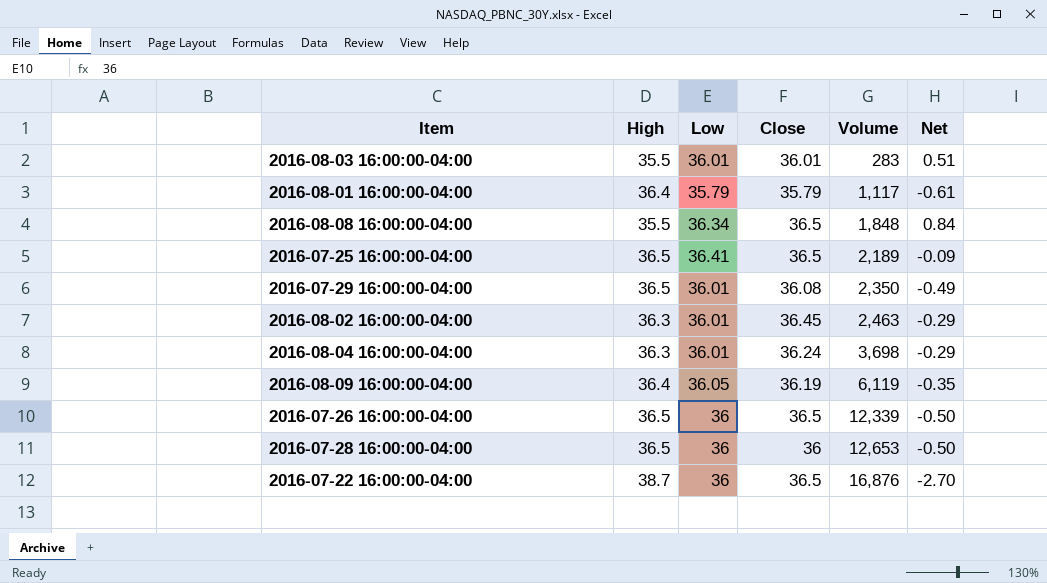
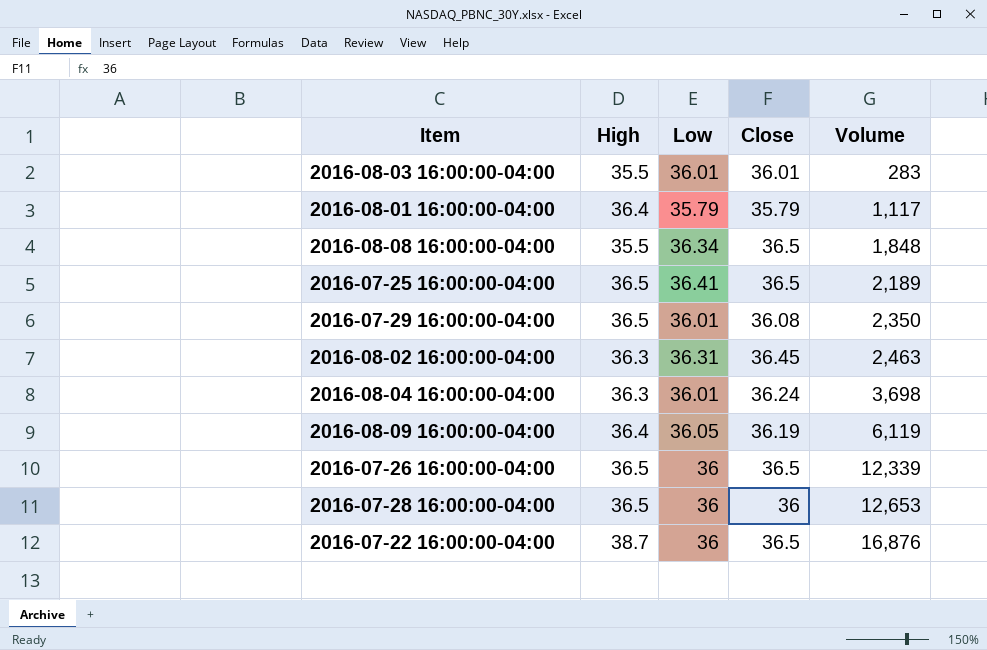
column Net | formula: [Low] - [High] -> none
2016-08-02 16:00:00-04:00 | Low: 36.01 -> 36.31

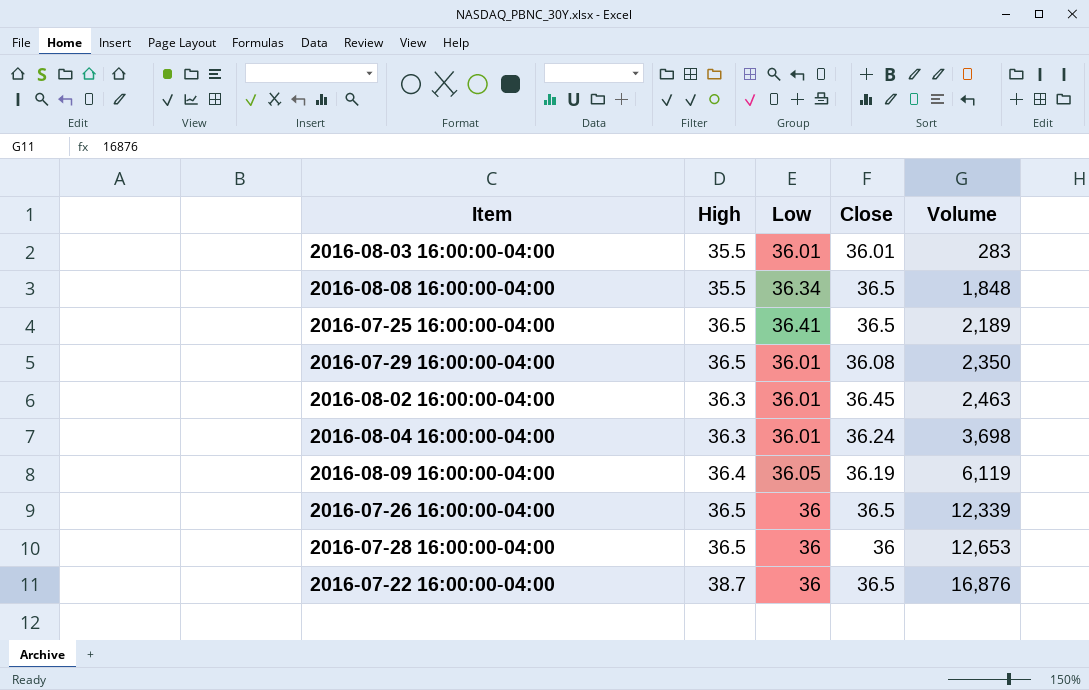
row 2016-08-01 16:00:00-04:00: 36.4 | 35.79 | 35.79 | 1,117 -> none
2016-08-02 16:00:00-04:00 | Low: 36.31 -> 36.01

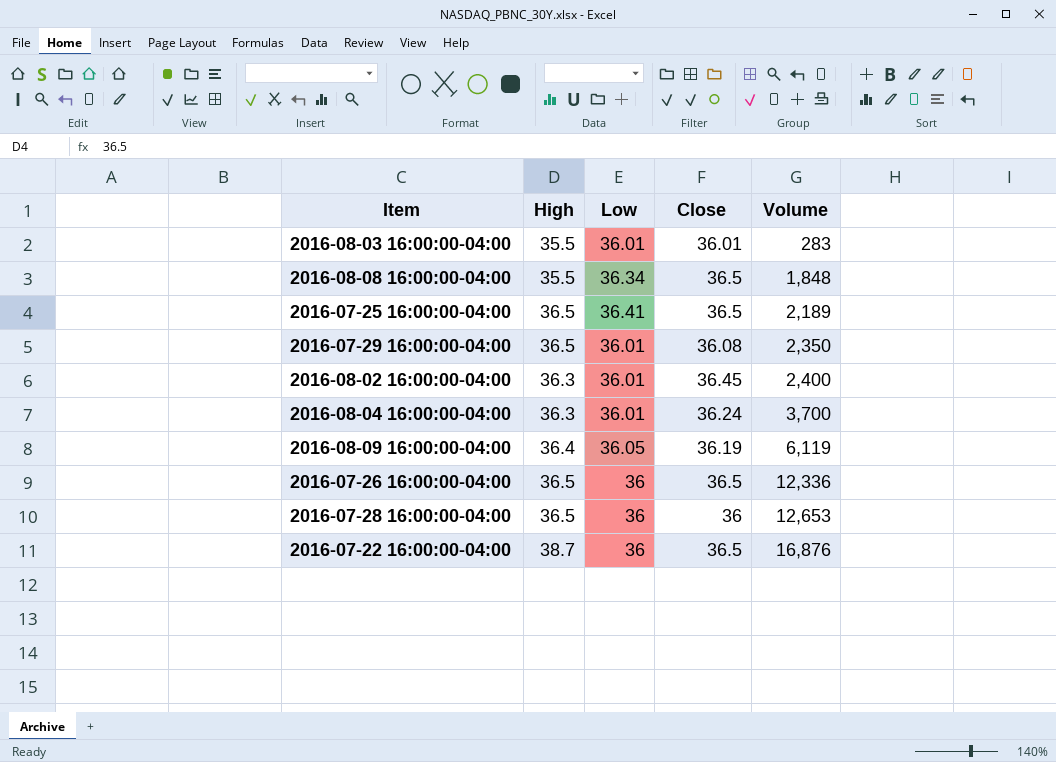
2016-08-02 16:00:00-04:00 | Volume: 2,463 -> 2,400
2016-08-04 16:00:00-04:00 | Volume: 3,698 -> 3,700
2016-07-26 16:00:00-04:00 | Volume: 12,339 -> 12,336

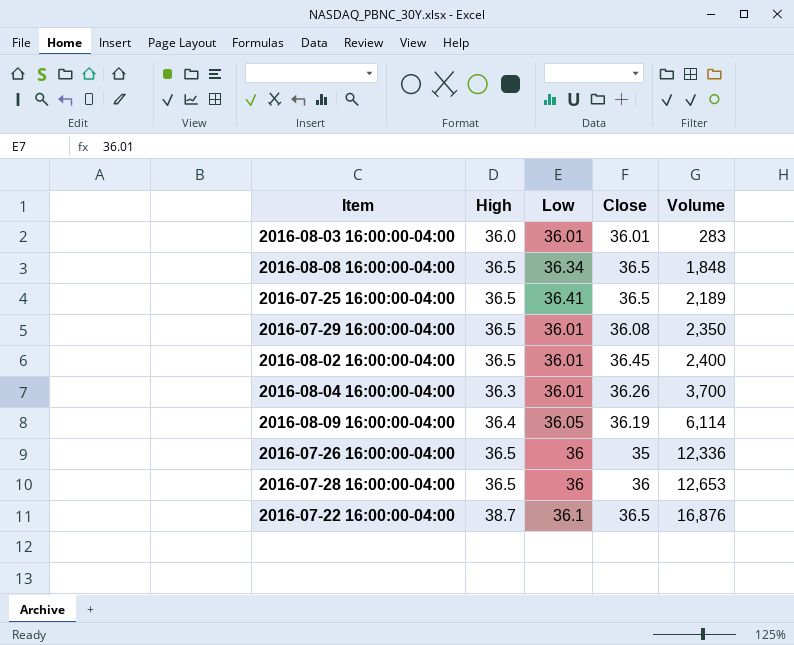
2016-08-03 16:00:00-04:00 | High: 35.5 -> 36.0
2016-08-08 16:00:00-04:00 | High: 35.5 -> 36.5
2016-08-02 16:00:00-04:00 | High: 36.3 -> 36.5
2016-08-04 16:00:00-04:00 | Close: 36.24 -> 36.26
2016-08-09 16:00:00-04:00 | Volume: 6,119 -> 6,114
2016-07-26 16:00:00-04:00 | Close: 36.5 -> 35
2016-07-22 16:00:00-04:00 | Low: 36 -> 36.1

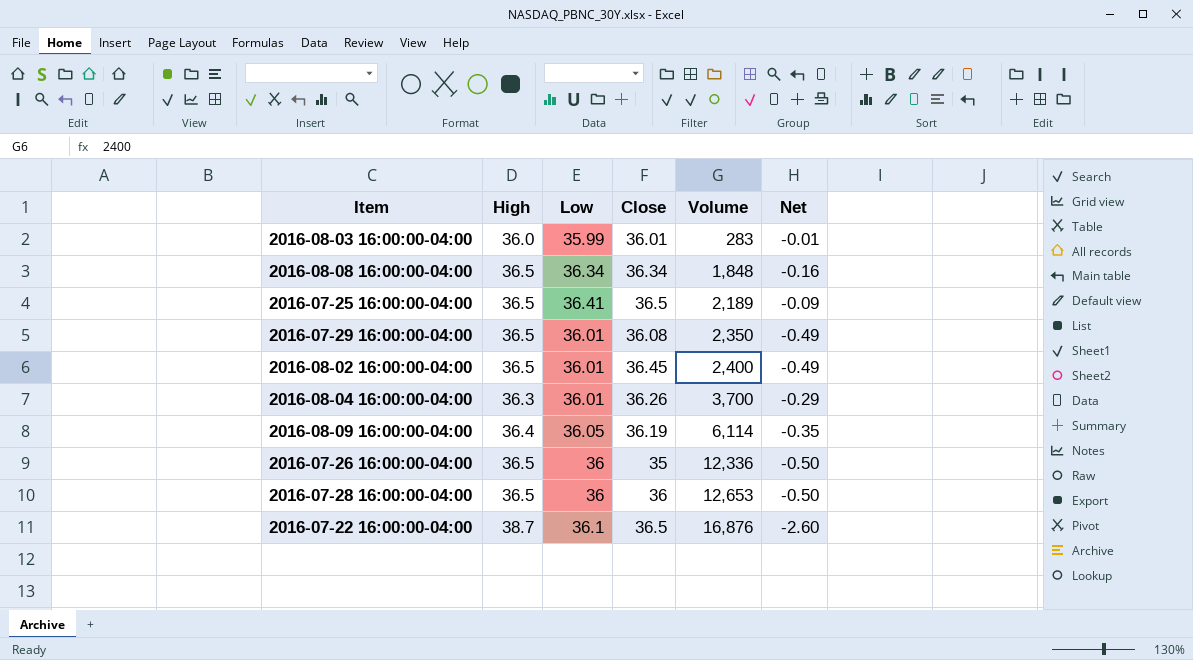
column Net | formula: none -> [Low] - [High]
2016-08-03 16:00:00-04:00 | Low: 36.01 -> 35.99
2016-08-08 16:00:00-04:00 | Close: 36.5 -> 36.34

